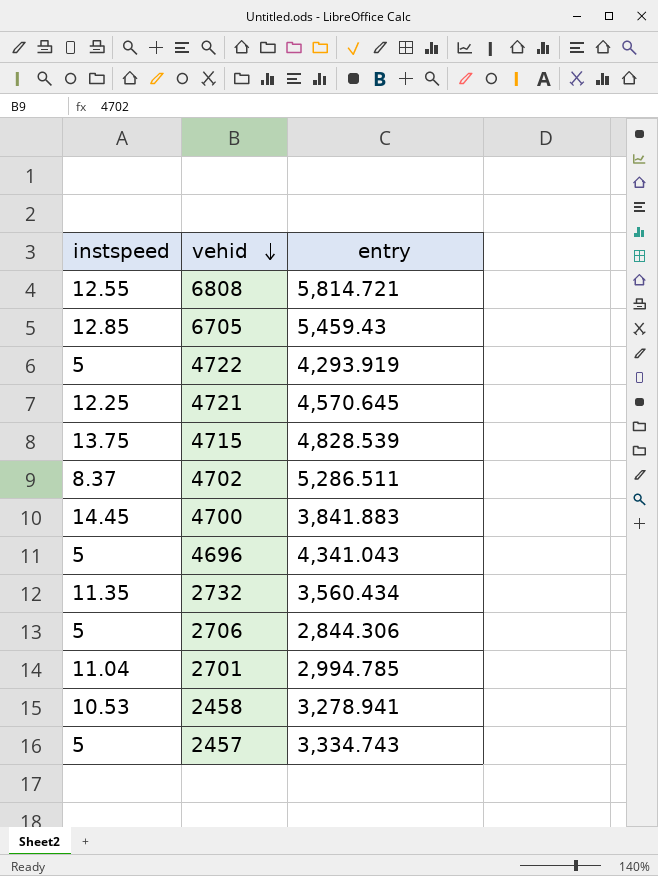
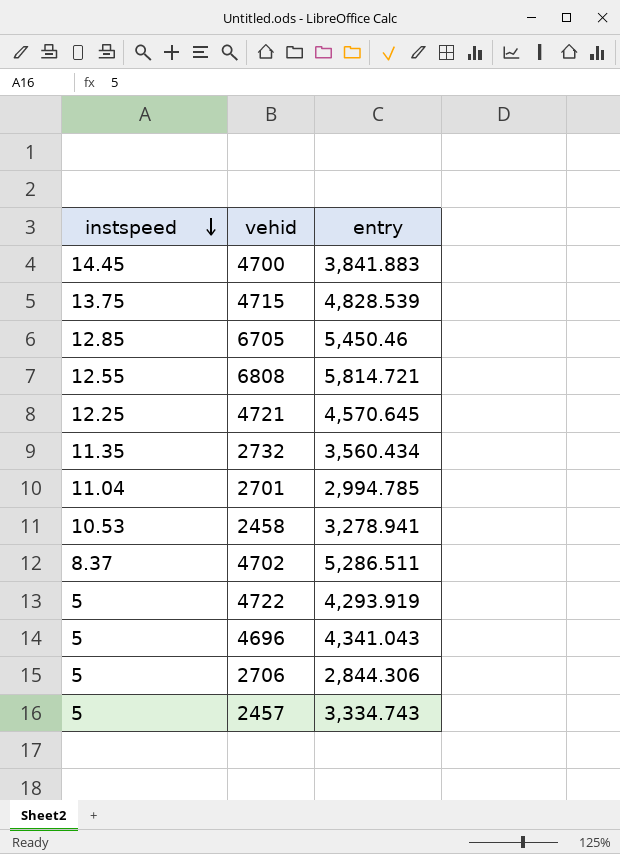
row order: vehid descending -> instspeed descending
6705 | entry: 5,459.43 -> 5,450.46

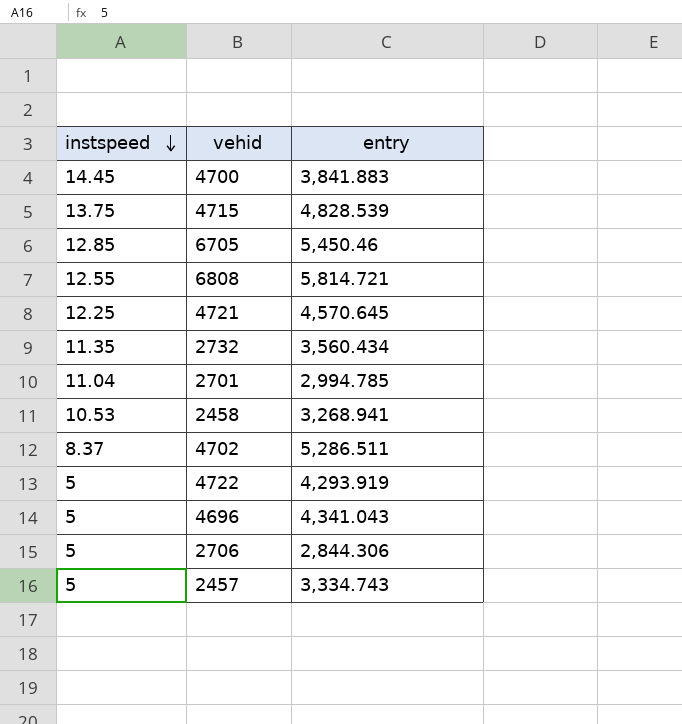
2458 | entry: 3,278.941 -> 3,268.941

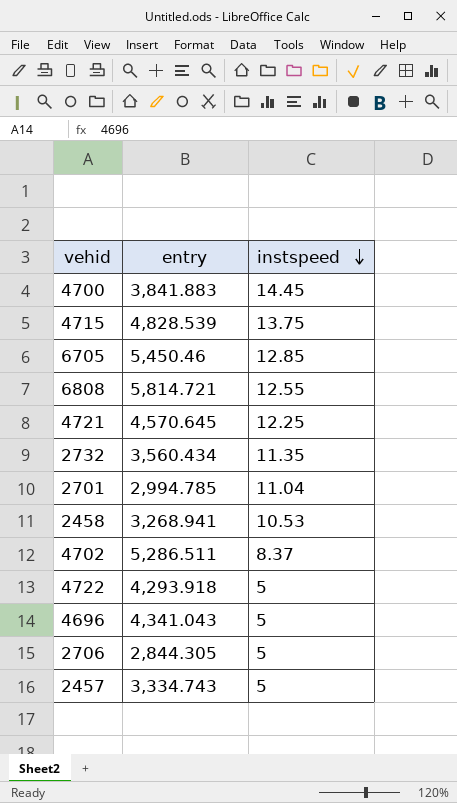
column instspeed | position: 1 -> 3
4722 | entry: 4,293.919 -> 4,293.918
2706 | entry: 2,844.306 -> 2,844.305

